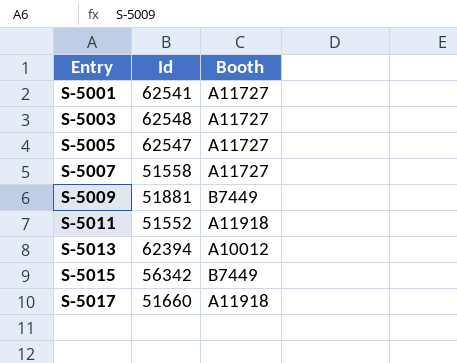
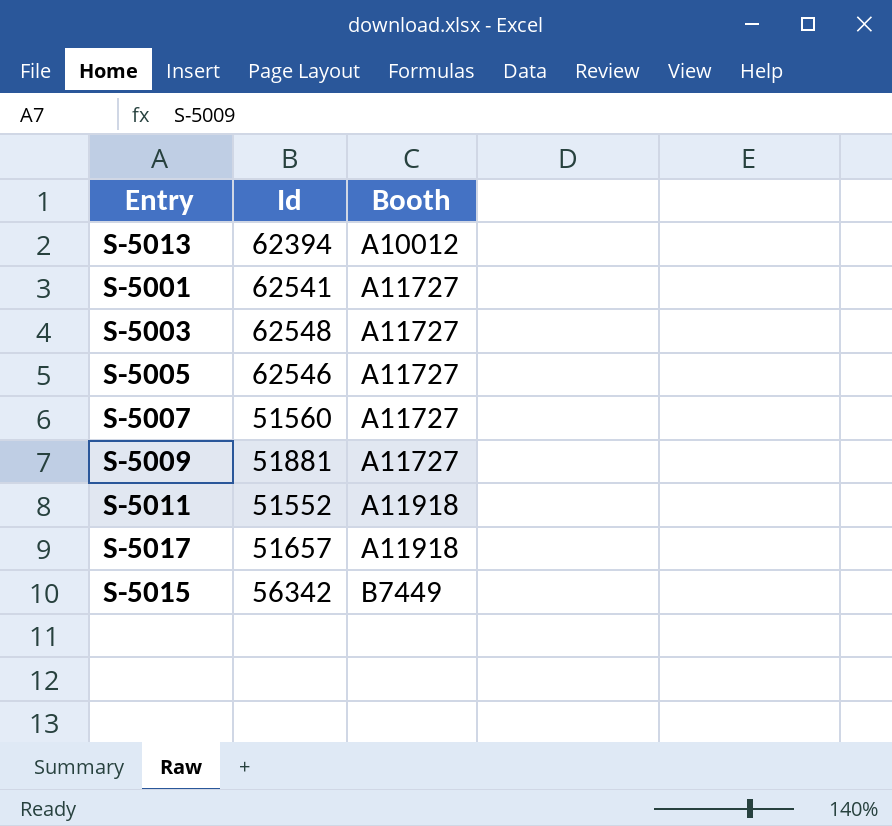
row order: Entry ascending -> Booth ascending
S-5005 | Id: 62547 -> 62546
S-5007 | Id: 51558 -> 51560
S-5009 | Booth: B7449 -> A11727
S-5017 | Id: 51660 -> 51657

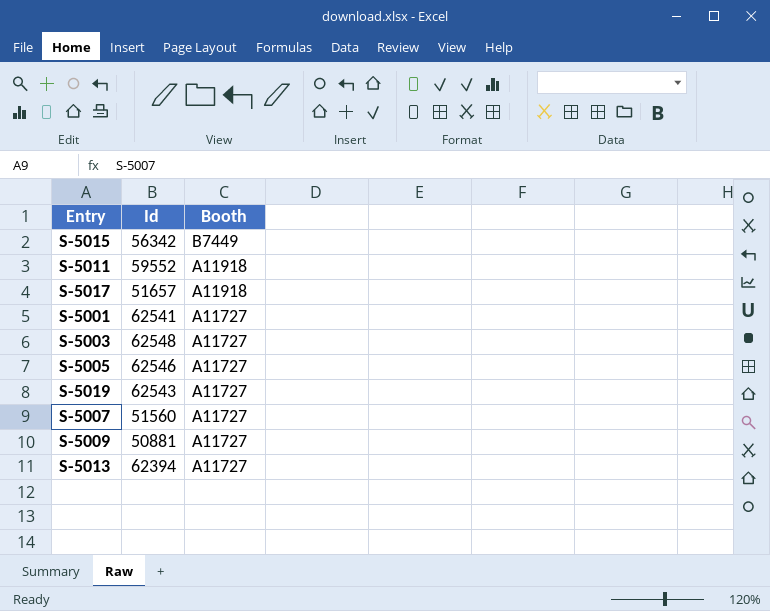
row order: Booth ascending -> Booth descending
S-5011 | Id: 51552 -> 59552
row S-5019: none -> 62543 | A11727
S-5009 | Id: 51881 -> 50881
S-5013 | Booth: A10012 -> A11727

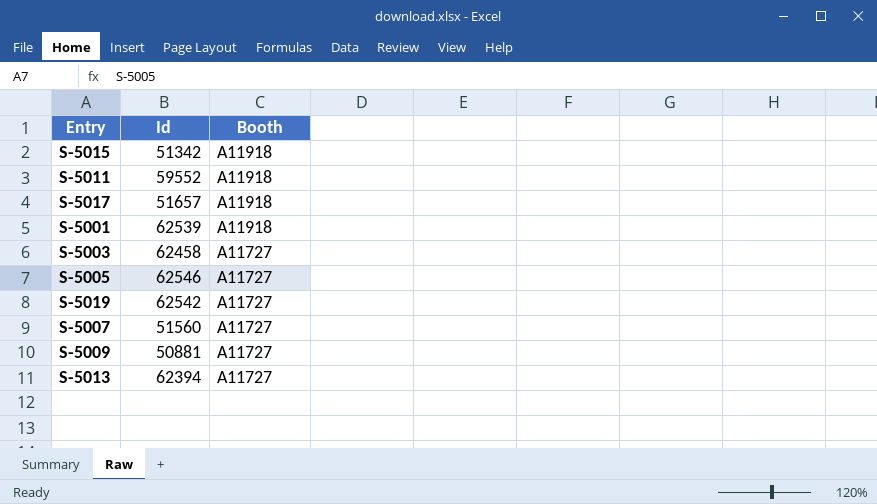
S-5015 | Id: 56342 -> 51342
S-5015 | Booth: B7449 -> A11918
S-5001 | Id: 62541 -> 62539
S-5001 | Booth: A11727 -> A11918
S-5003 | Id: 62548 -> 62458
S-5019 | Id: 62543 -> 62542

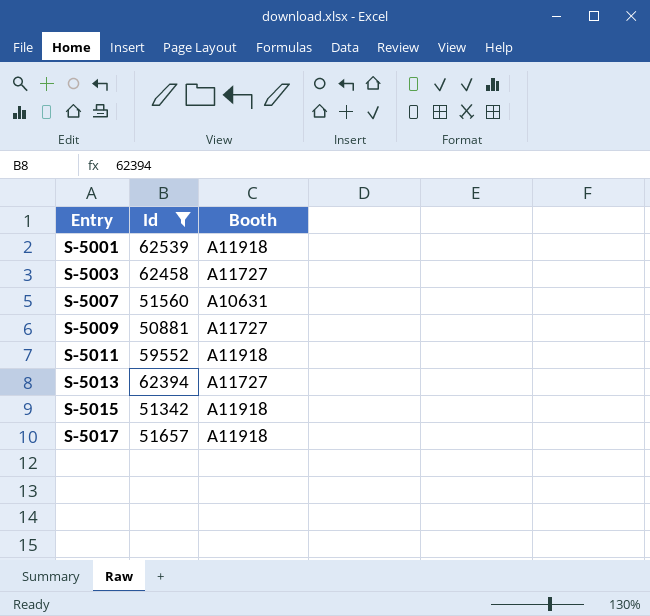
filter: none -> Id <= 62539
row order: Booth descending -> Entry ascending
S-5007 | Booth: A11727 -> A10631

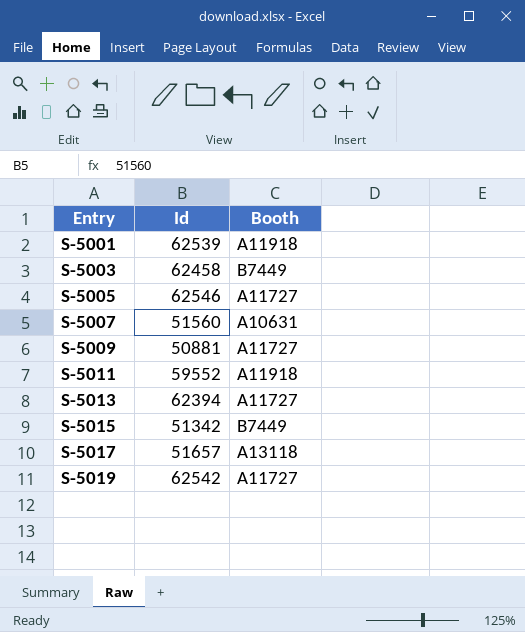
filter: Id <= 62539 -> none
S-5003 | Booth: A11727 -> B7449
S-5015 | Booth: A11918 -> B7449
S-5017 | Booth: A11918 -> A13118

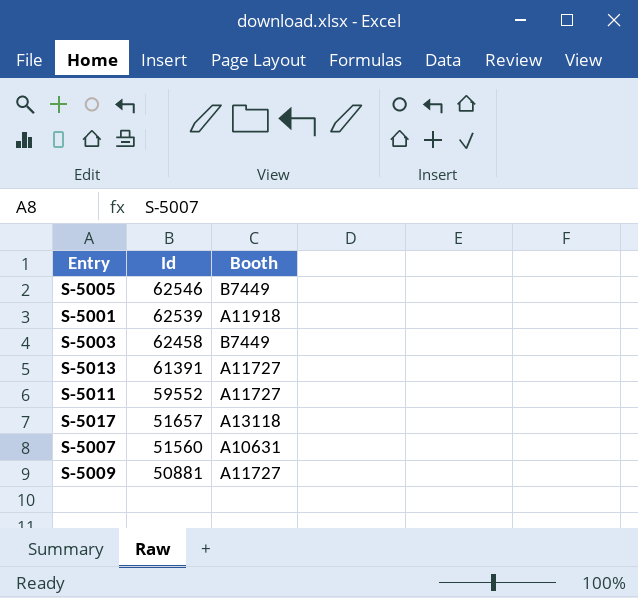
row order: Entry ascending -> Id descending
row S-5015: 51342 | B7449 -> none
row S-5019: 62542 | A11727 -> none
S-5005 | Booth: A11727 -> B7449
S-5013 | Id: 62394 -> 61391
S-5011 | Booth: A11918 -> A11727

